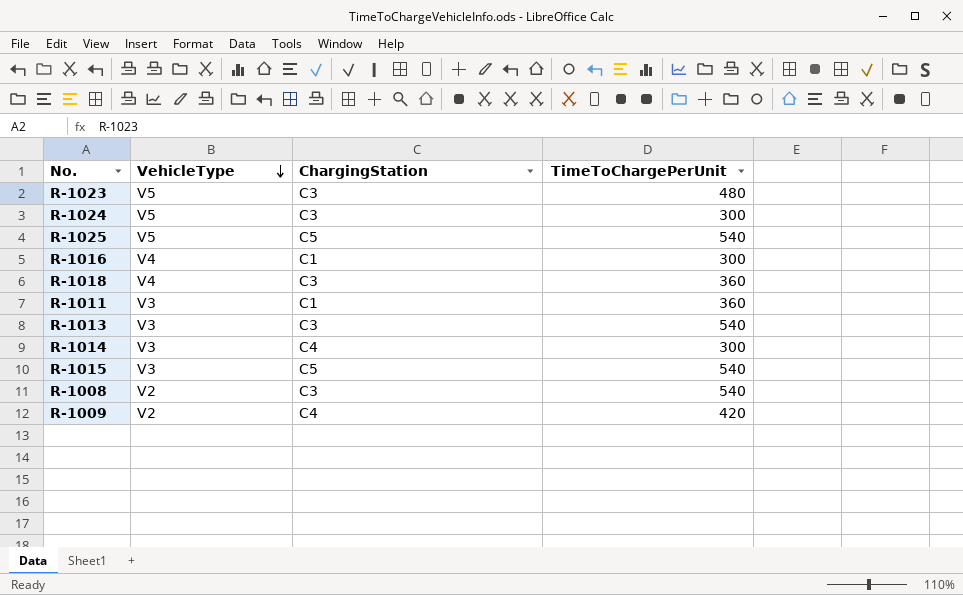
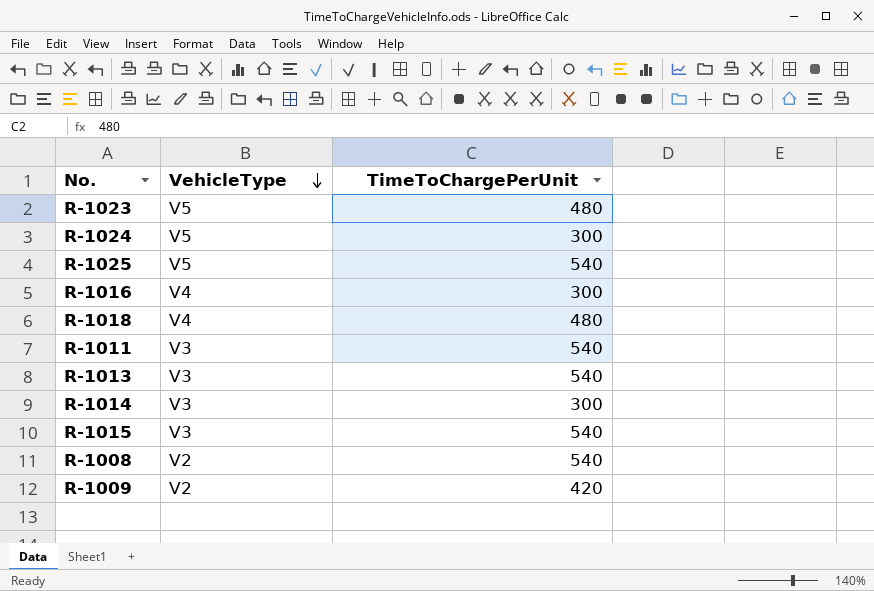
column ChargingStation | position: 3 -> none
R-1018 | TimeToChargePerUnit: 360 -> 480
R-1011 | TimeToChargePerUnit: 360 -> 540

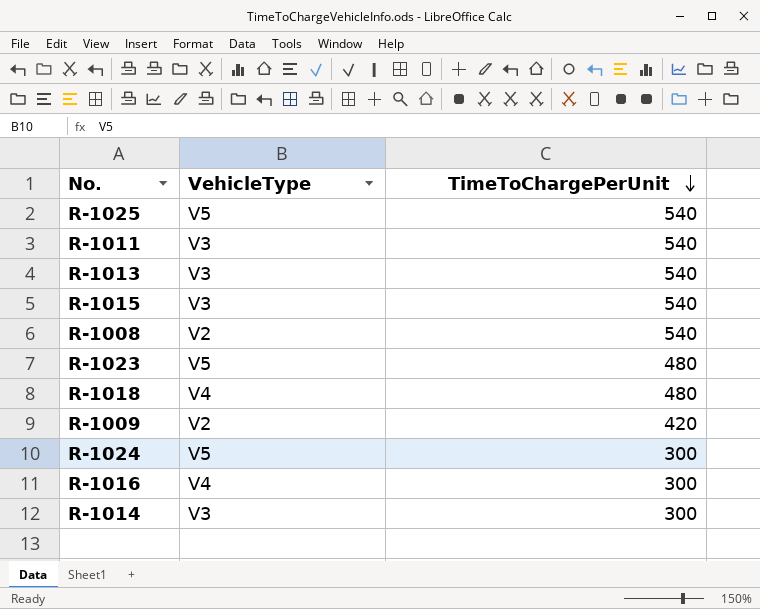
row order: VehicleType descending -> TimeToChargePerUnit descending

